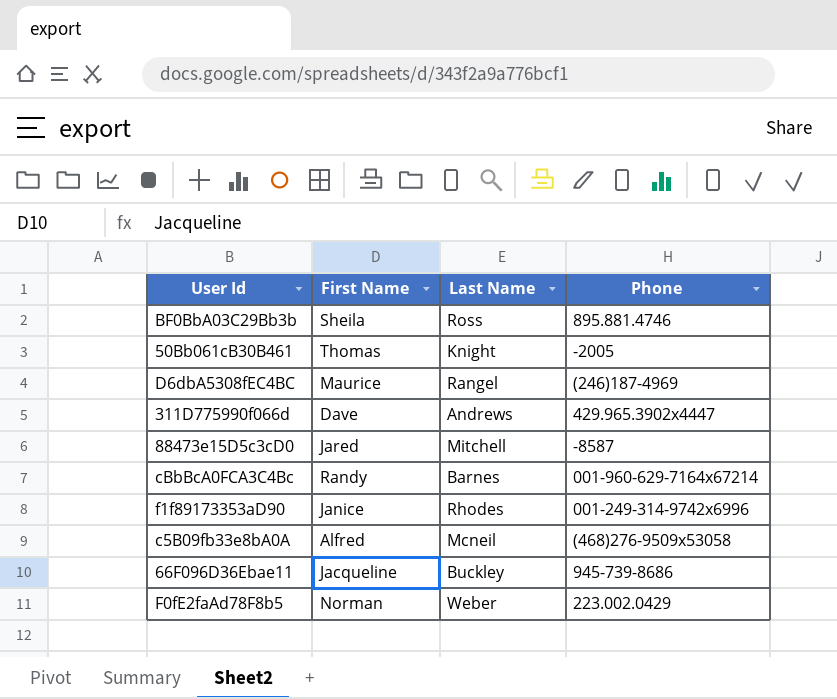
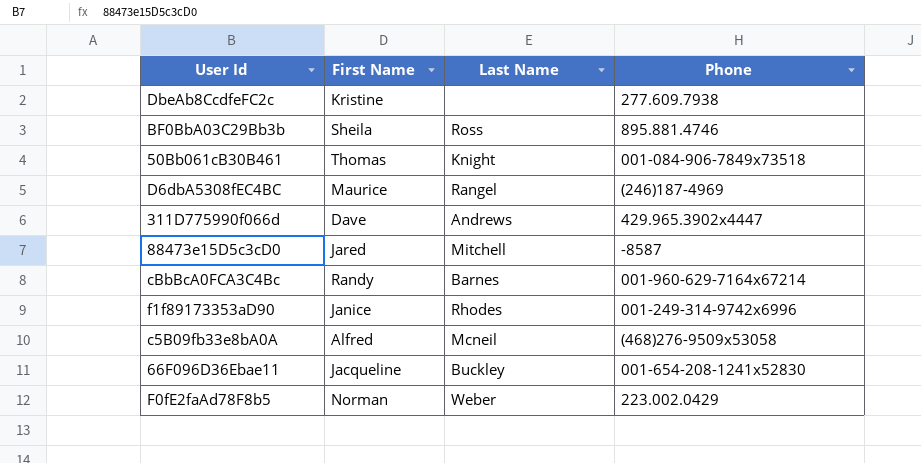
row DbeAb8CcdfeFC2c: none -> Kristine | none | 277.609.7938
50Bb061cB30B461 | Phone: -2005 -> 001-084-906-7849x73518
66F096D36Ebae11 | Phone: 945-739-8686 -> 001-654-208-1241x52830

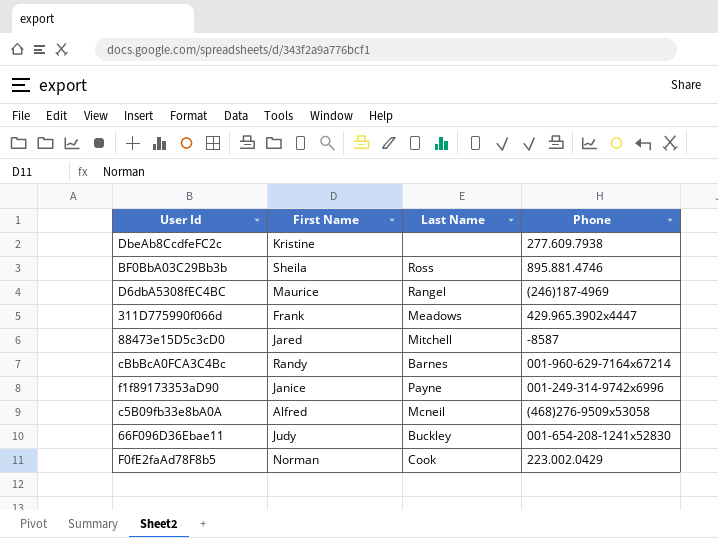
row 50Bb061cB30B461: Thomas | Knight | 001-084-906-7849x73518 -> none
311D775990f066d | First Name: Dave -> Frank
311D775990f066d | Last Name: Andrews -> Meadows
f1f89173353aD90 | Last Name: Rhodes -> Payne
66F096D36Ebae11 | First Name: Jacqueline -> Judy
F0fE2faAd78F8b5 | Last Name: Weber -> Cook

